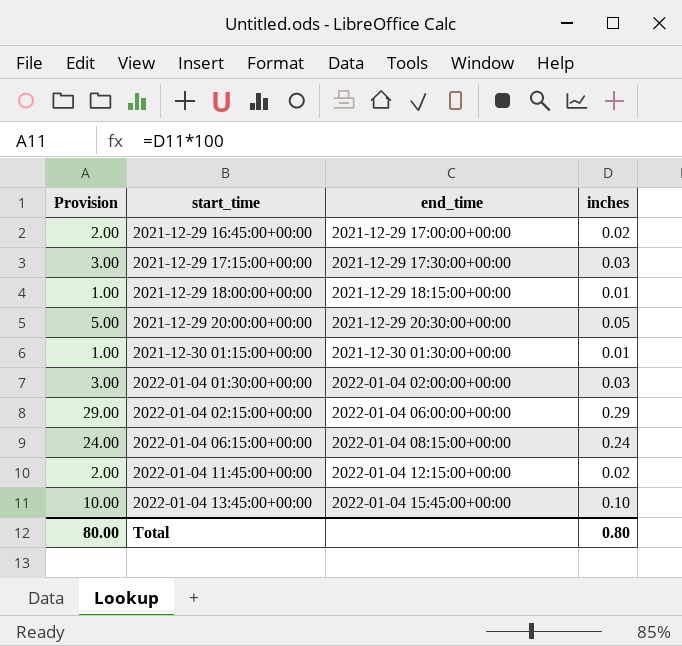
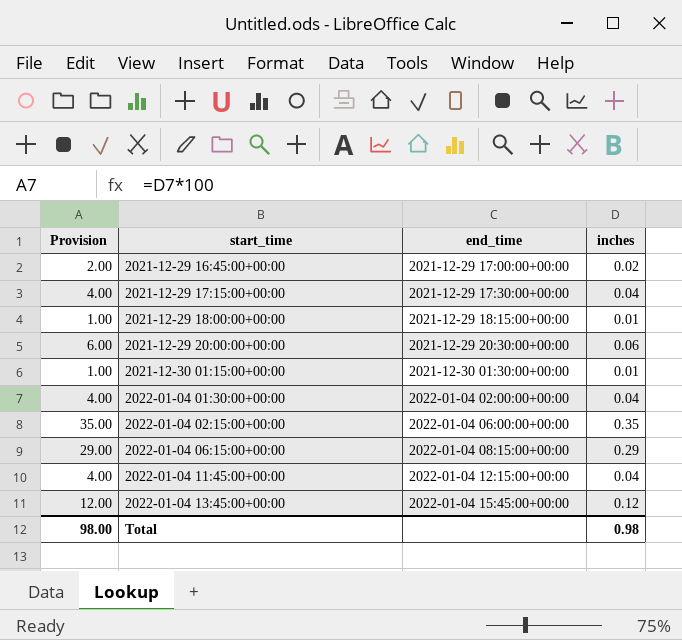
2021-12-29 17:15:00+00:00 | Provision: 3.00 -> 4.00
2021-12-29 17:15:00+00:00 | inches: 0.03 -> 0.04
2021-12-29 20:00:00+00:00 | Provision: 5.00 -> 6.00
2021-12-29 20:00:00+00:00 | inches: 0.05 -> 0.06
2022-01-04 01:30:00+00:00 | Provision: 3.00 -> 4.00
2022-01-04 01:30:00+00:00 | inches: 0.03 -> 0.04
2022-01-04 02:15:00+00:00 | Provision: 29.00 -> 35.00
2022-01-04 02:15:00+00:00 | inches: 0.29 -> 0.35
2022-01-04 06:15:00+00:00 | Provision: 24.00 -> 29.00
2022-01-04 06:15:00+00:00 | inches: 0.24 -> 0.29
2022-01-04 11:45:00+00:00 | Provision: 2.00 -> 4.00
2022-01-04 11:45:00+00:00 | inches: 0.02 -> 0.04
2022-01-04 13:45:00+00:00 | Provision: 10.00 -> 12.00
2022-01-04 13:45:00+00:00 | inches: 0.10 -> 0.12
Total | Provision: 80.00 -> 98.00
Total | inches: 0.80 -> 0.98

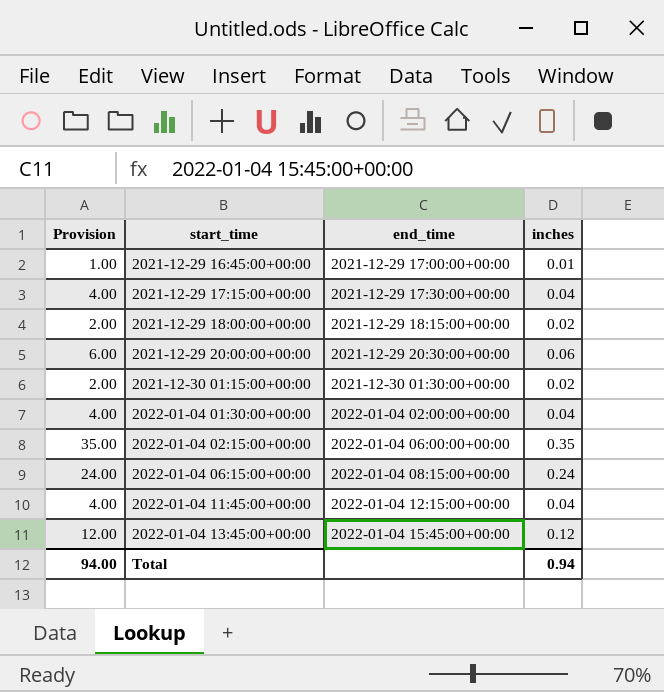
2021-12-29 16:45:00+00:00 | Provision: 2.00 -> 1.00
2021-12-29 16:45:00+00:00 | inches: 0.02 -> 0.01
2021-12-29 18:00:00+00:00 | Provision: 1.00 -> 2.00
2021-12-29 18:00:00+00:00 | inches: 0.01 -> 0.02
2021-12-30 01:15:00+00:00 | Provision: 1.00 -> 2.00
2021-12-30 01:15:00+00:00 | inches: 0.01 -> 0.02
2022-01-04 06:15:00+00:00 | Provision: 29.00 -> 24.00
2022-01-04 06:15:00+00:00 | inches: 0.29 -> 0.24
Total | Provision: 98.00 -> 94.00
Total | inches: 0.98 -> 0.94

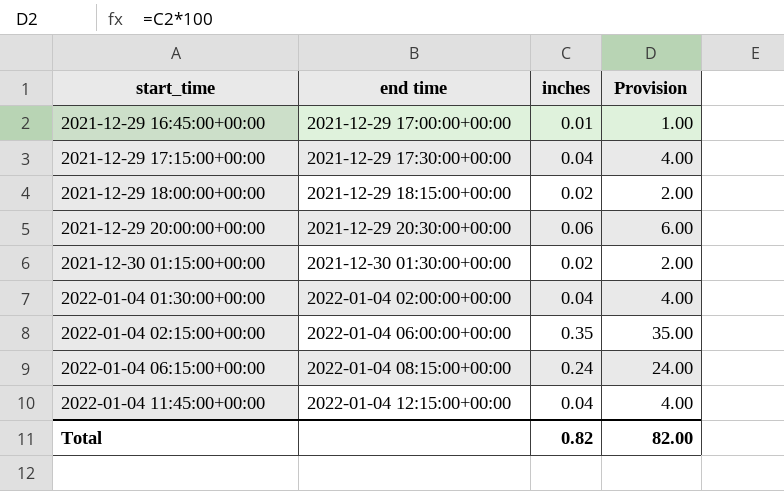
column name: end_time -> end time
column Provision | position: 1 -> 4
row 2022-01-04 13:45:00+00:00: 12.00 | 2022-01-04 15:45:00+00:00 | 0.12 -> none
Total | inches: 0.94 -> 0.82
Total | Provision: 94.00 -> 82.00

